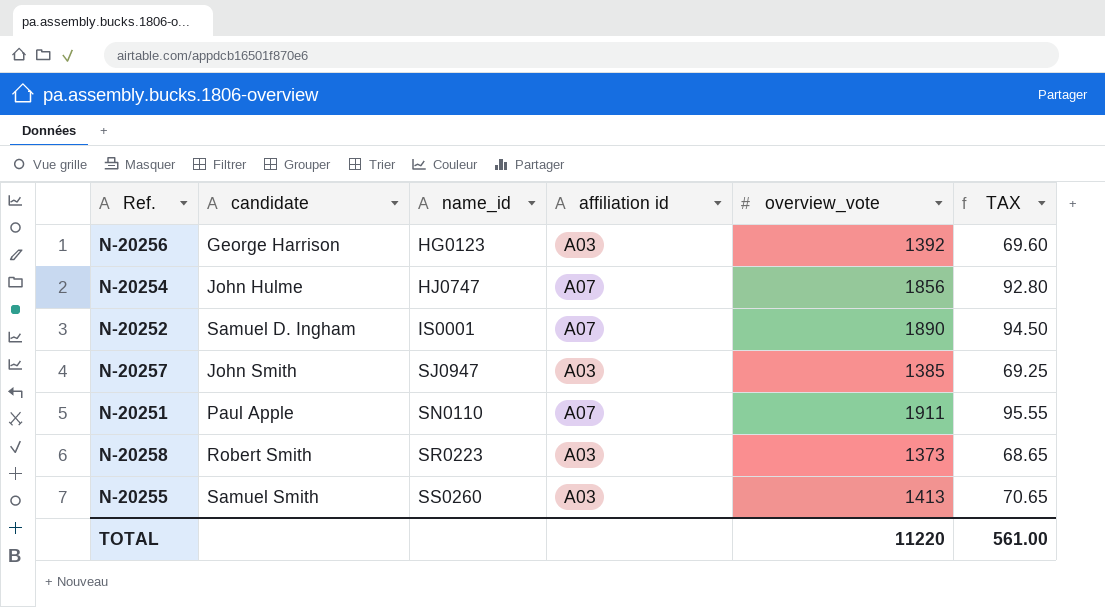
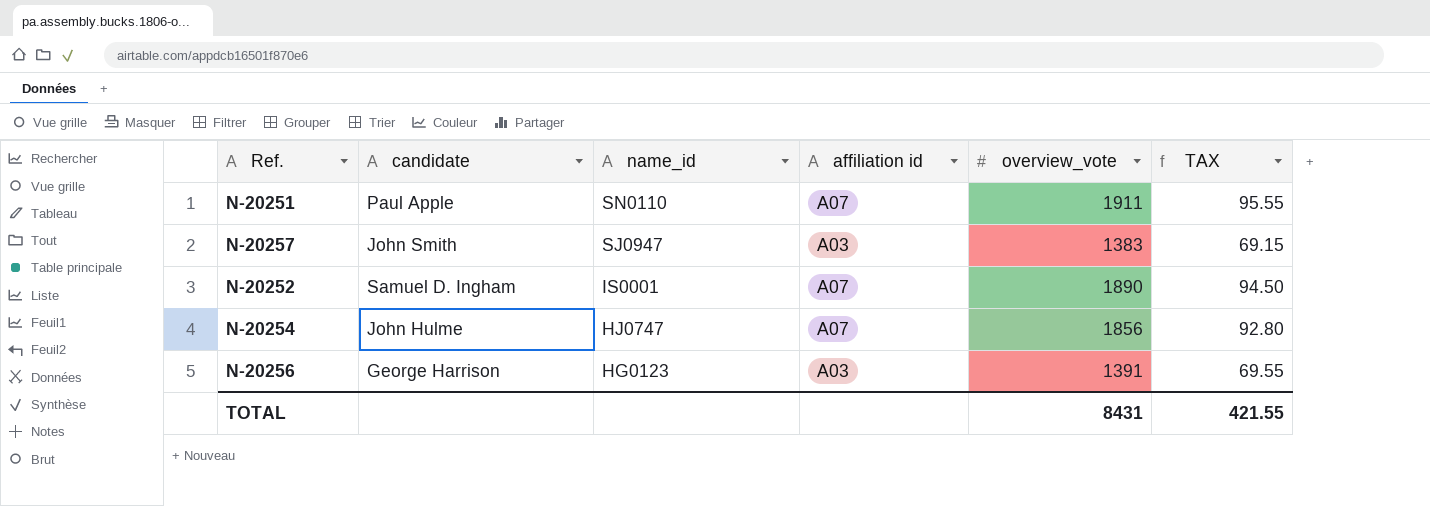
row order: name_id ascending -> name_id descending
row N-20258: Robert Smith | SR0223 | A03 | 1373 | 68.65 -> none
row N-20255: Samuel Smith | SS0260 | A03 | 1413 | 70.65 -> none
N-20257 | overview_vote: 1385 -> 1383
N-20257 | TAX: 69.25 -> 69.15
N-20256 | overview_vote: 1392 -> 1391
N-20256 | TAX: 69.60 -> 69.55
TOTAL | overview_vote: 11220 -> 8431
TOTAL | TAX: 561.00 -> 421.55

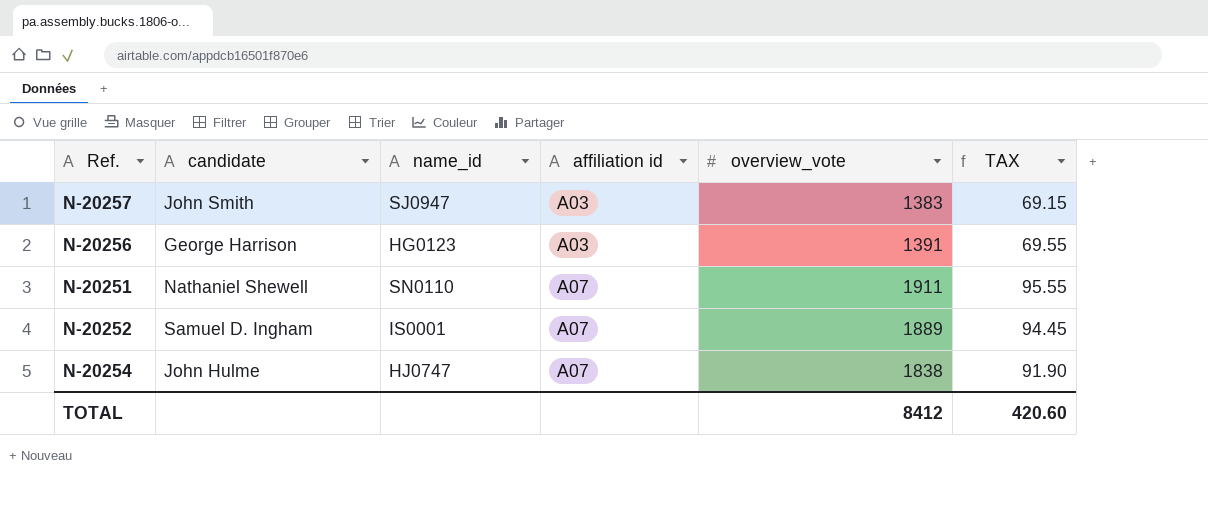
row order: name_id descending -> affiliation id ascending
N-20251 | candidate: Paul Apple -> Nathaniel Shewell
N-20252 | overview_vote: 1890 -> 1889
N-20252 | TAX: 94.50 -> 94.45
N-20254 | overview_vote: 1856 -> 1838
N-20254 | TAX: 92.80 -> 91.90
TOTAL | overview_vote: 8431 -> 8412
TOTAL | TAX: 421.55 -> 420.60

